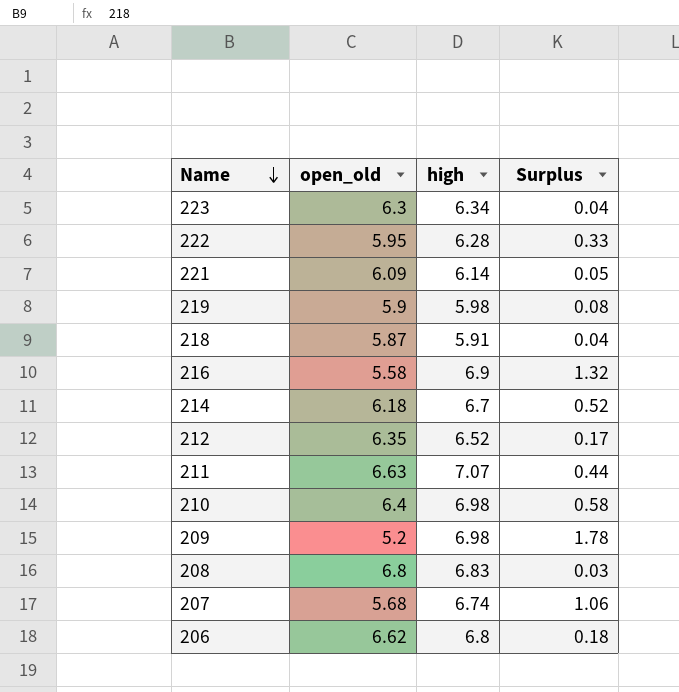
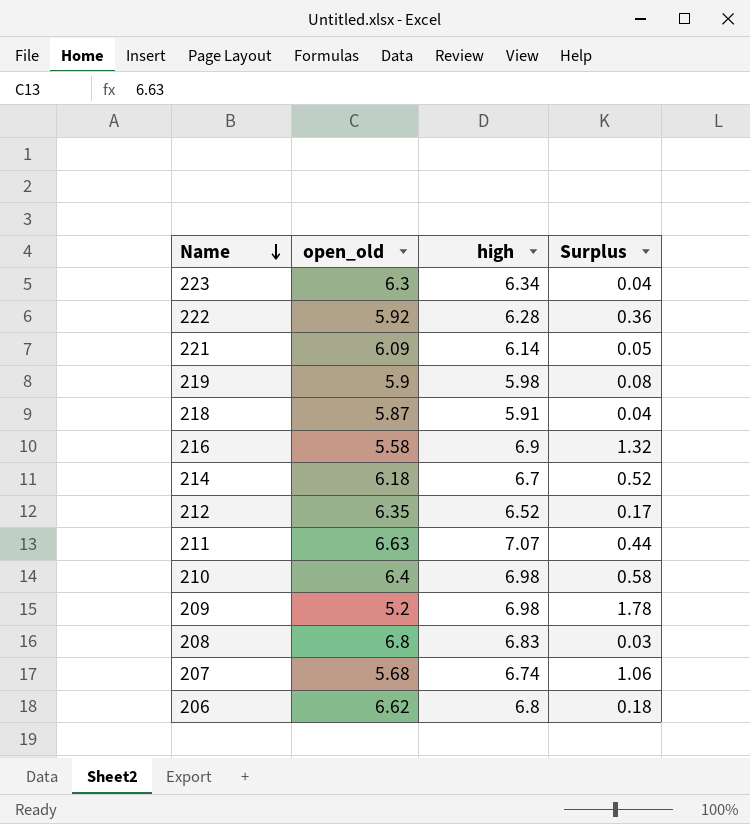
222 | open_old: 5.95 -> 5.92
222 | Surplus: 0.33 -> 0.36

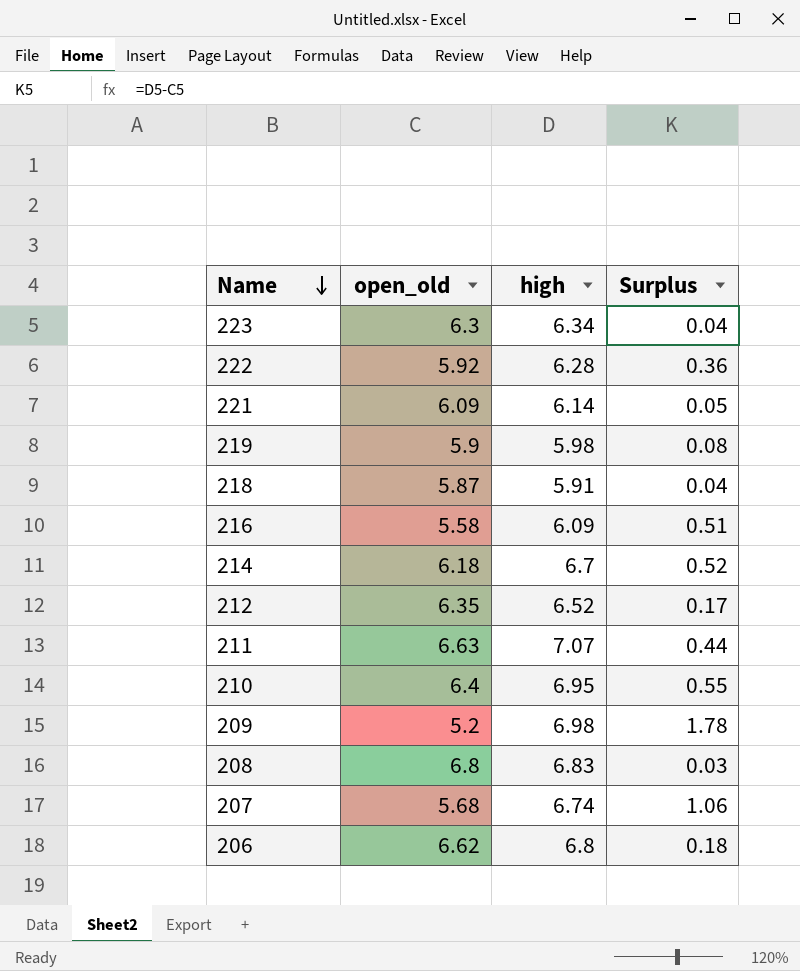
216 | high: 6.9 -> 6.09
216 | Surplus: 1.32 -> 0.51
210 | high: 6.98 -> 6.95
210 | Surplus: 0.58 -> 0.55

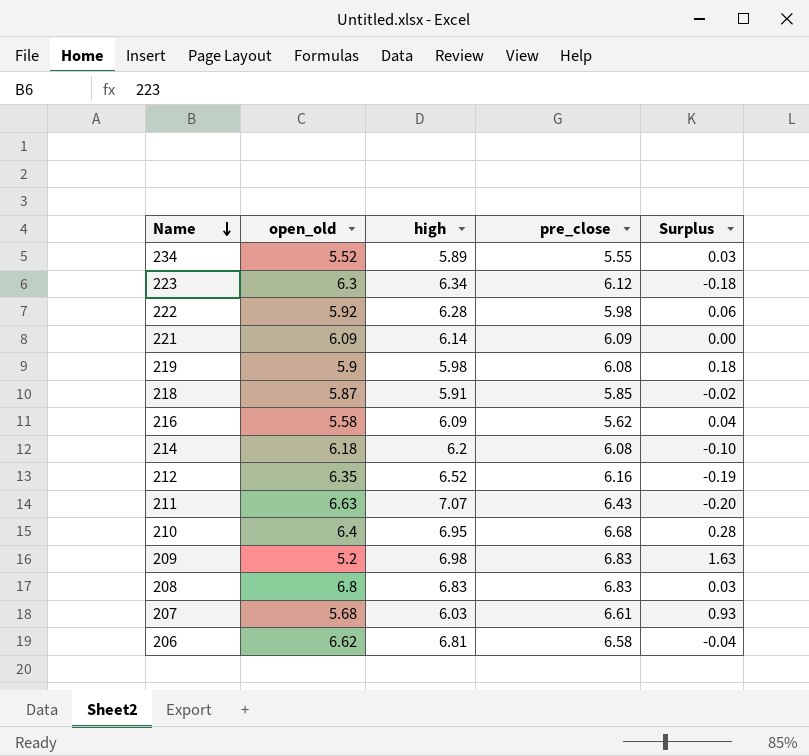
column pre_close | position: none -> 4
column Surplus | formula: [high] - [open_old] -> [pre_close] - [open_old]
row 234: none -> 5.52 | 5.89 | 5.55 | 0.03
214 | high: 6.7 -> 6.2
207 | high: 6.74 -> 6.03
206 | high: 6.8 -> 6.81

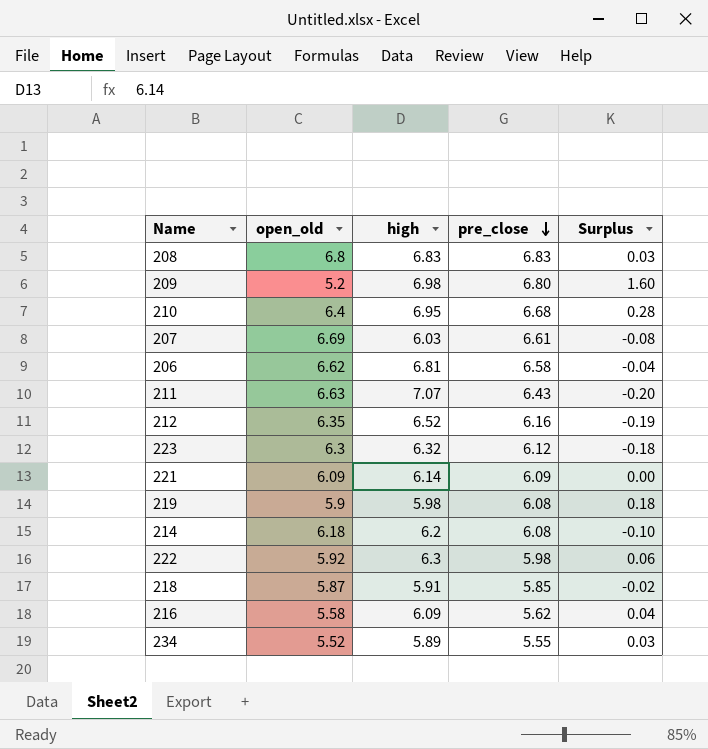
row order: Name descending -> pre_close descending
209 | pre_close: 6.83 -> 6.80
209 | Surplus: 1.63 -> 1.60
207 | open_old: 5.68 -> 6.69
207 | Surplus: 0.93 -> -0.08
223 | high: 6.34 -> 6.32
222 | high: 6.28 -> 6.3

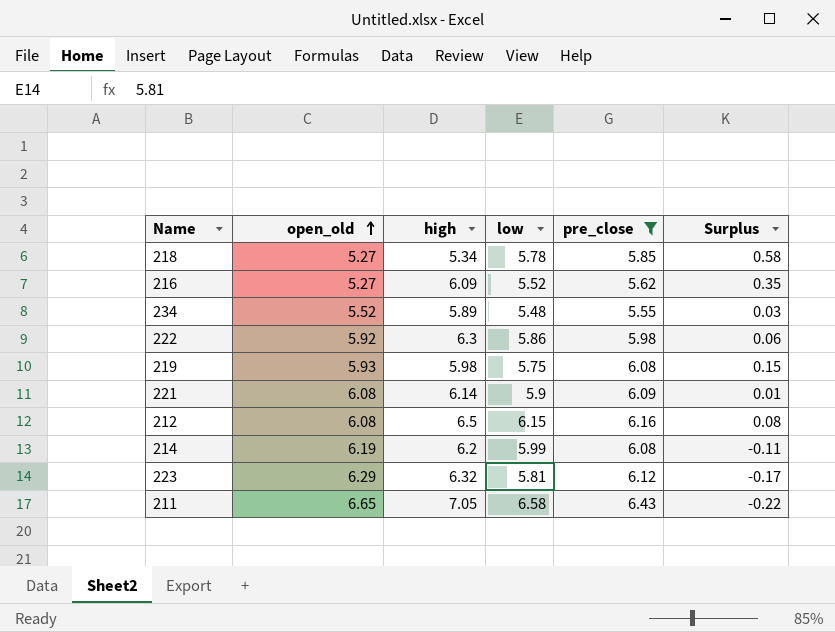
filter: none -> pre_close <= 6.43
row order: pre_close descending -> open_old ascending
column low | position: none -> 4
218 | open_old: 5.87 -> 5.27
218 | high: 5.91 -> 5.34
218 | Surplus: -0.02 -> 0.58
216 | open_old: 5.58 -> 5.27
216 | Surplus: 0.04 -> 0.35
219 | open_old: 5.9 -> 5.93
219 | Surplus: 0.18 -> 0.15
221 | open_old: 6.09 -> 6.08
221 | Surplus: 0.00 -> 0.01
212 | open_old: 6.35 -> 6.08
212 | high: 6.52 -> 6.5
212 | Surplus: -0.19 -> 0.08
214 | open_old: 6.18 -> 6.19
214 | Surplus: -0.10 -> -0.11
223 | open_old: 6.3 -> 6.29
223 | Surplus: -0.18 -> -0.17
211 | open_old: 6.63 -> 6.65
211 | high: 7.07 -> 7.05
211 | Surplus: -0.20 -> -0.22

